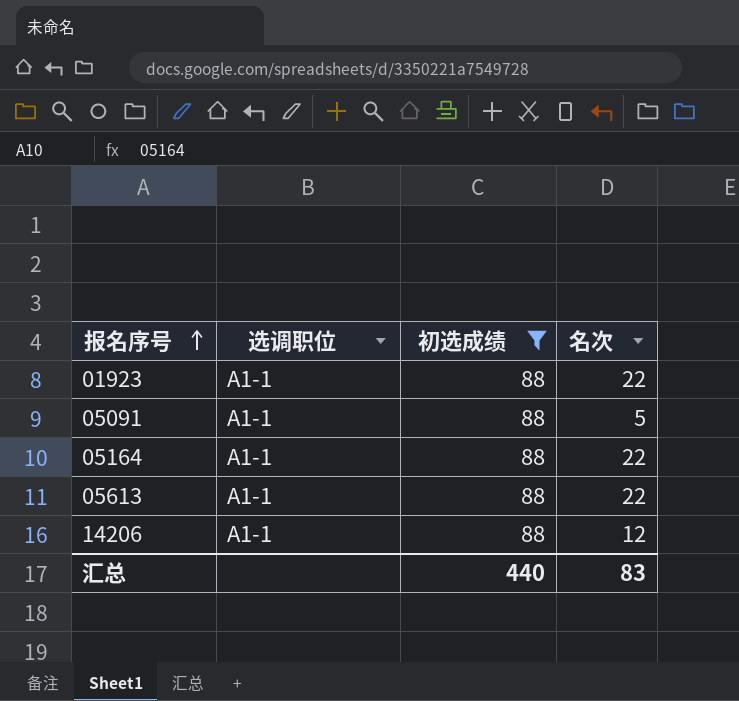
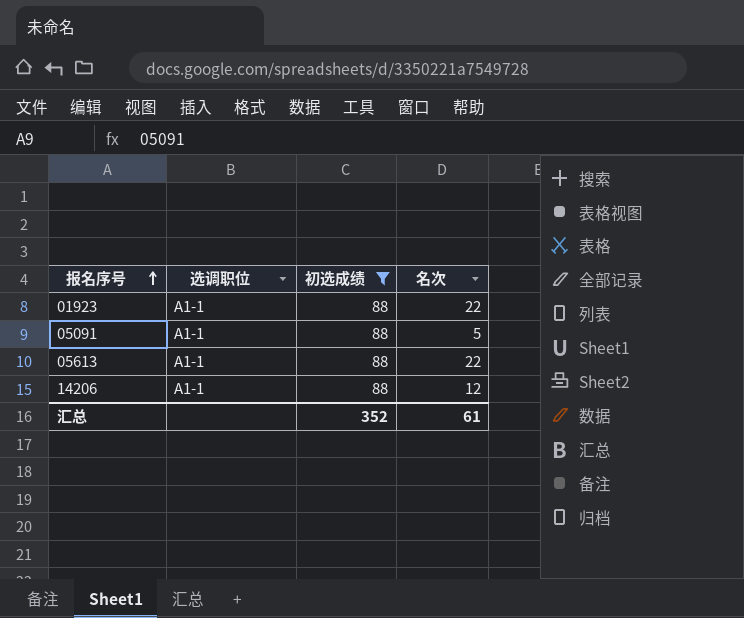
row 05164: A1-1 | 88 | 22 -> none
汇总 | 初选成绩: 440 -> 352
汇总 | 名次: 83 -> 61

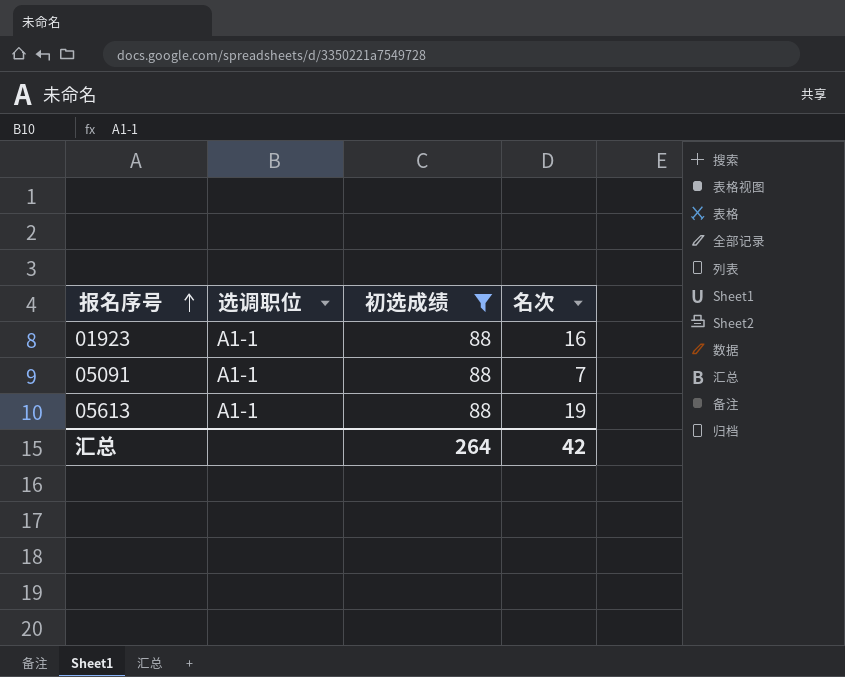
row 14206: A1-1 | 88 | 12 -> none
01923 | 名次: 22 -> 16
05091 | 名次: 5 -> 7
05613 | 名次: 22 -> 19
汇总 | 初选成绩: 352 -> 264
汇总 | 名次: 61 -> 42

